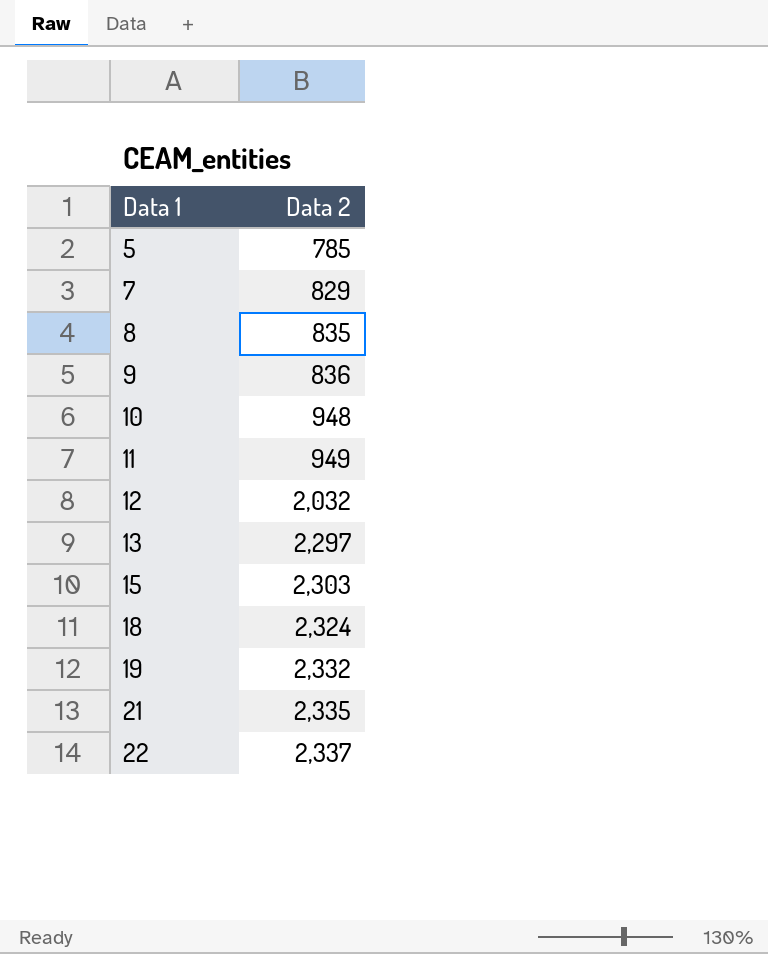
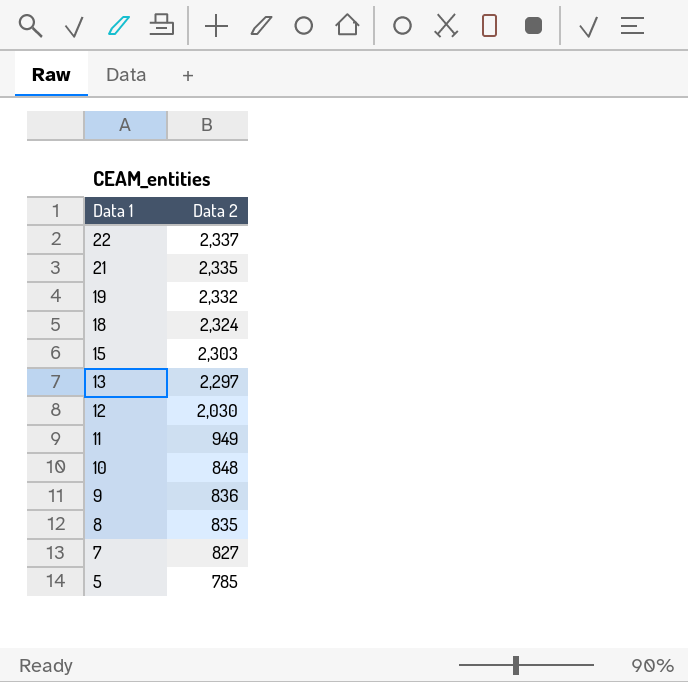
row order: Data 1 ascending -> Data 1 descending
12 | Data 2: 2,032 -> 2,030
10 | Data 2: 948 -> 848
7 | Data 2: 829 -> 827

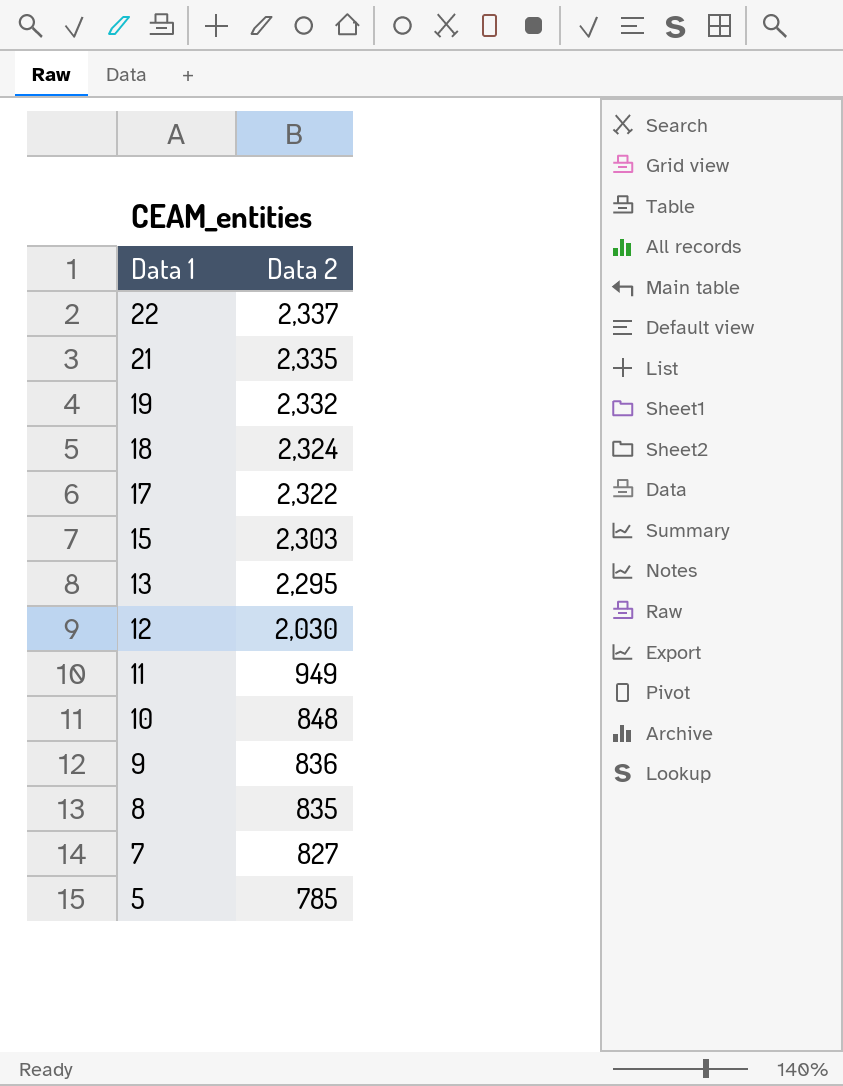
row 17: none -> 2,322
13 | Data 2: 2,297 -> 2,295

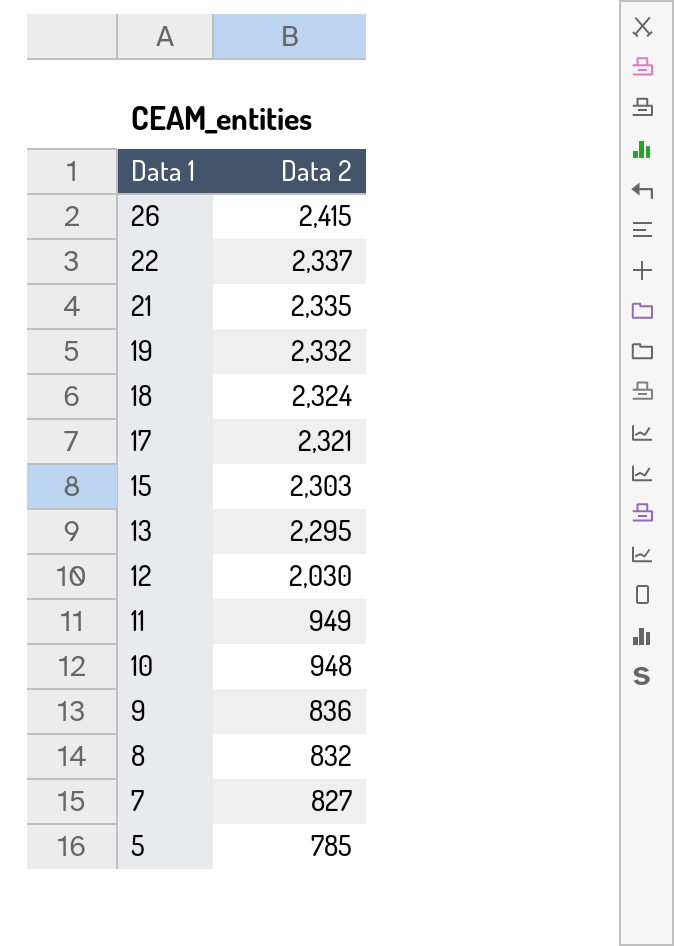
row 26: none -> 2,415
17 | Data 2: 2,322 -> 2,321
10 | Data 2: 848 -> 948
8 | Data 2: 835 -> 832

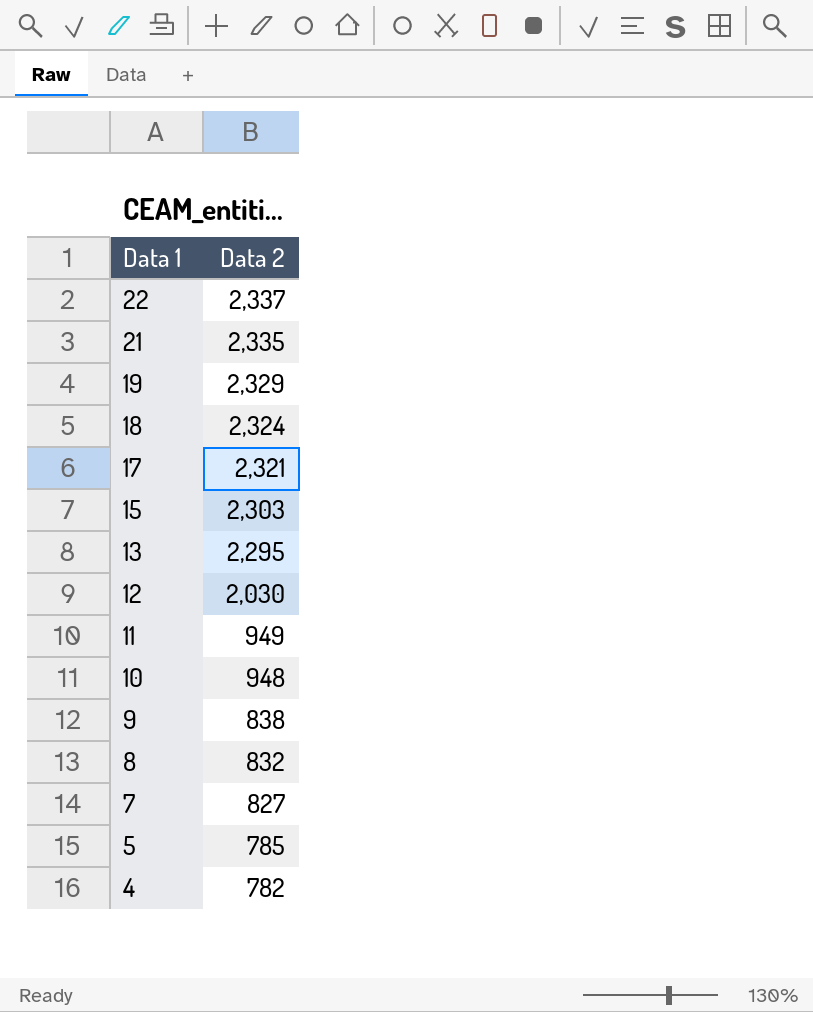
row 26: 2,415 -> none
19 | Data 2: 2,332 -> 2,329
9 | Data 2: 836 -> 838
row 4: none -> 782

